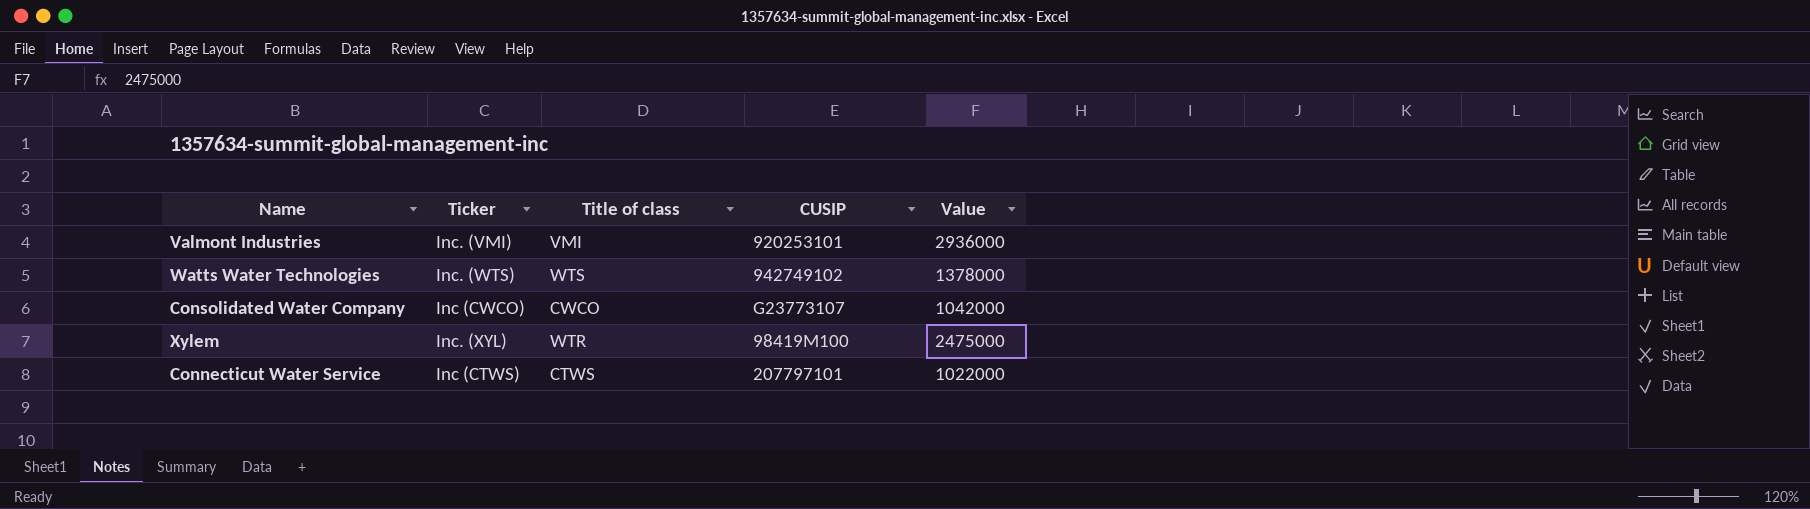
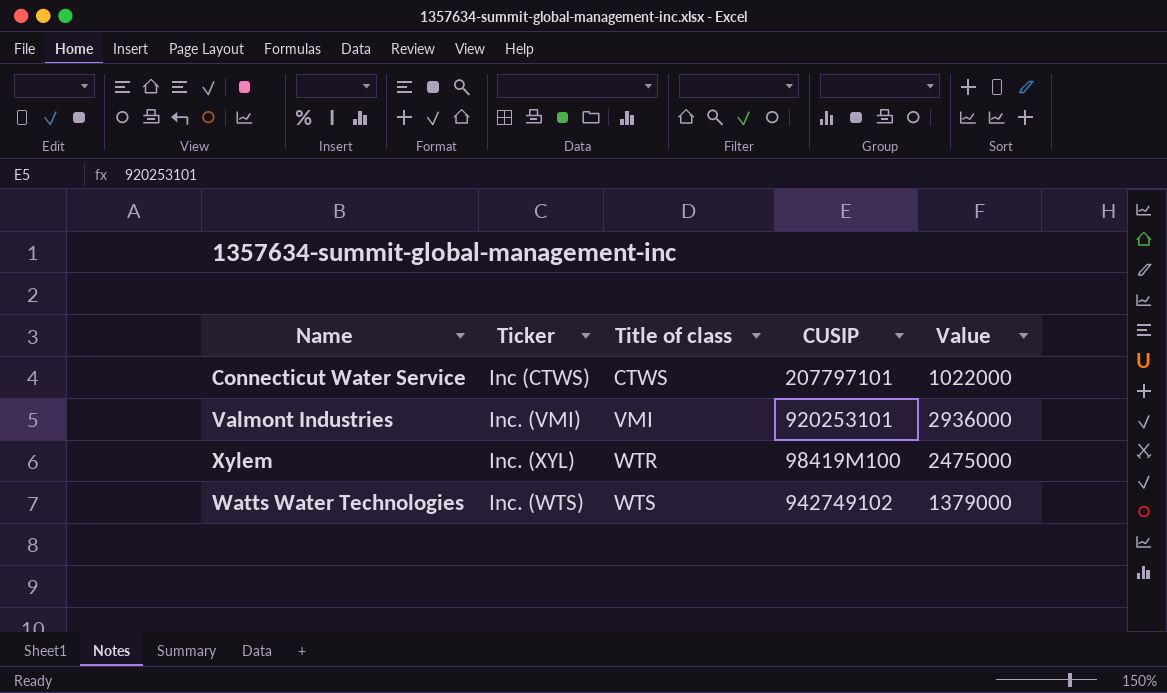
row order: none -> Title of class ascending
row Consolidated Water Company: Inc (CWCO) | CWCO | G23773107 | 1042000 -> none
Watts Water Technologies | Value: 1378000 -> 1379000

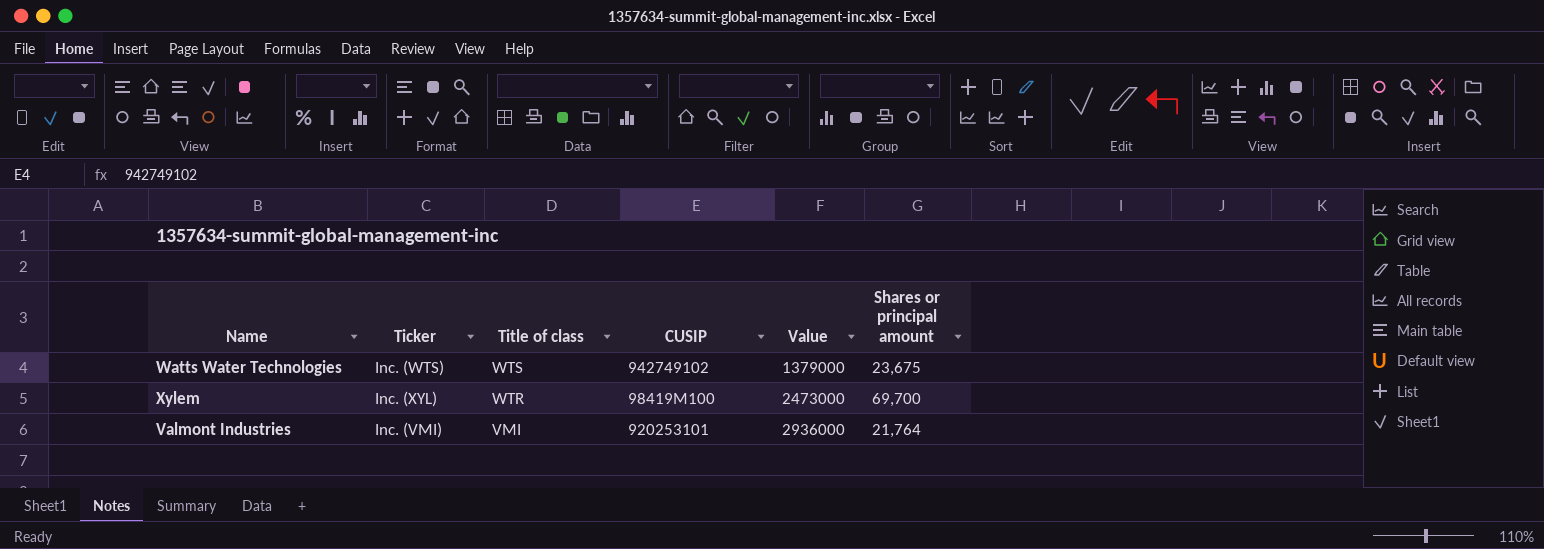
row order: Title of class ascending -> Title of class descending
column Shares or principal amount | position: none -> 6
row Connecticut Water Service: Inc (CTWS) | CTWS | 207797101 | 1022000 -> none
Xylem | Value: 2475000 -> 2473000

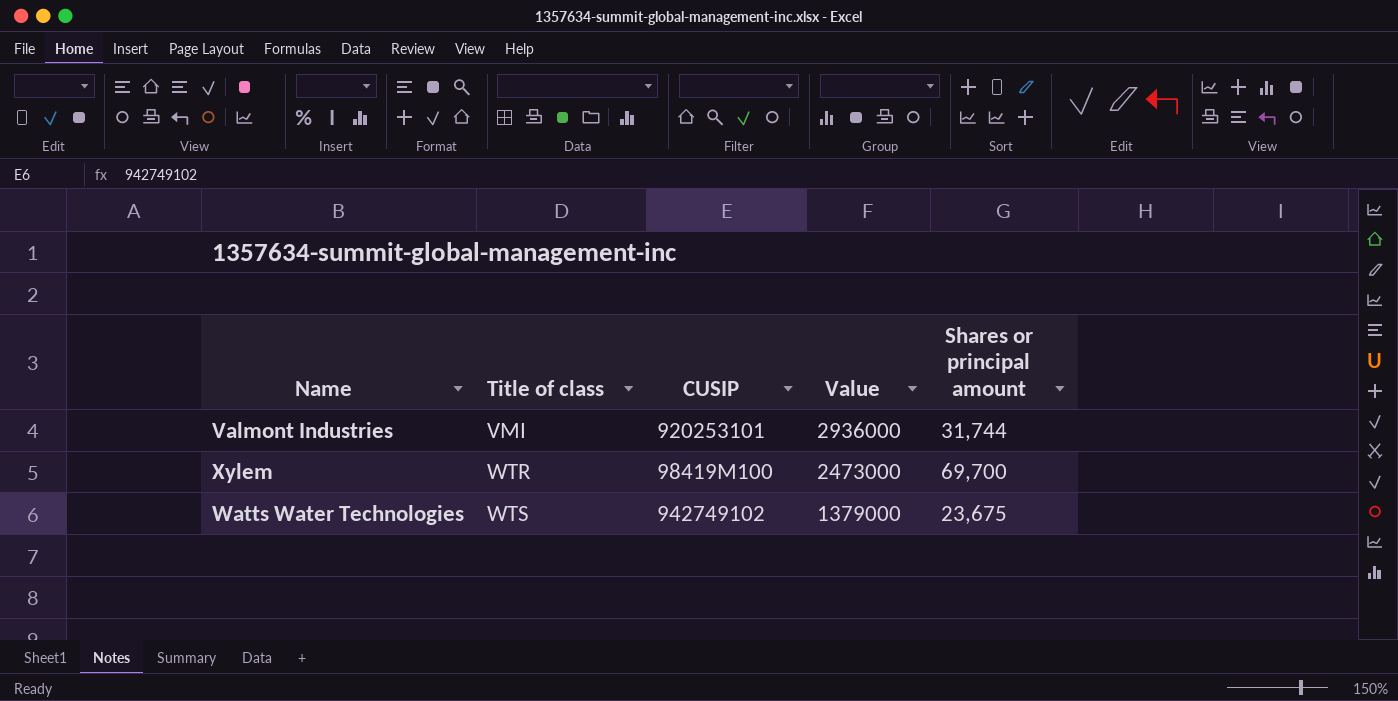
row order: Title of class descending -> Title of class ascending
column Ticker | position: 2 -> none
Valmont Industries | Shares or principal amount: 21,764 -> 31,744

